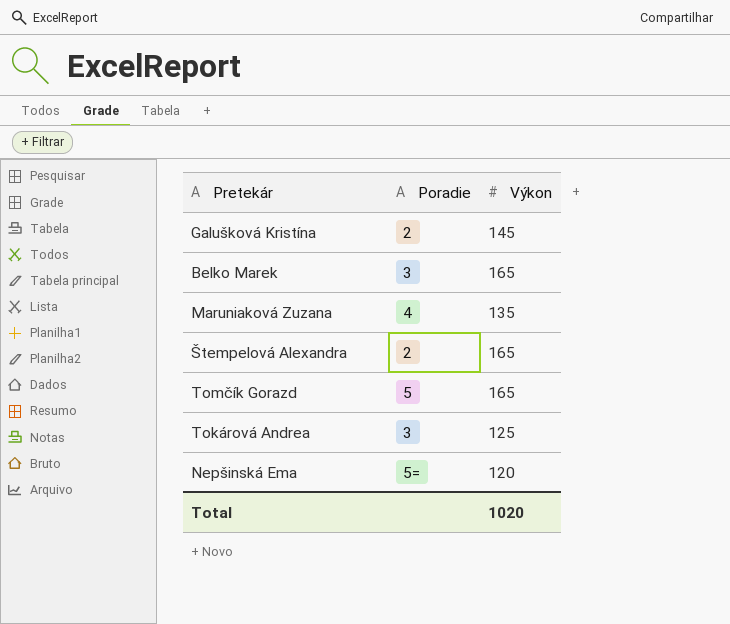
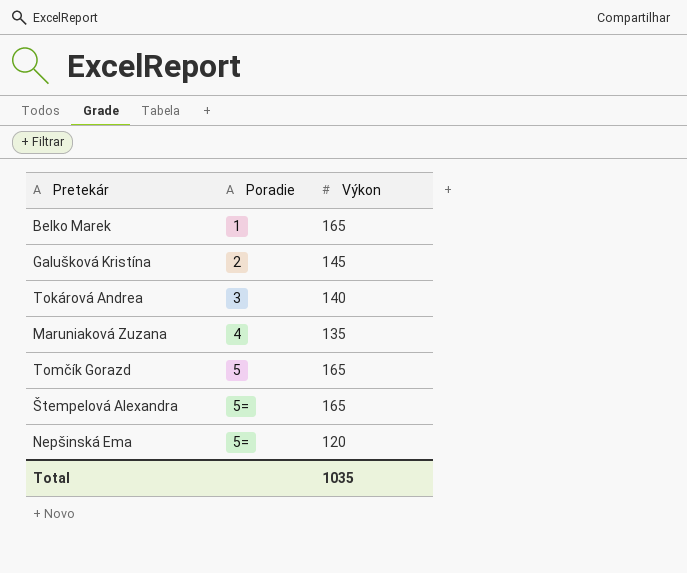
row order: none -> Poradie ascending
Belko Marek | Poradie: 3 -> 1
Tokárová Andrea | Výkon: 125 -> 140
Štempelová Alexandra | Poradie: 2 -> 5=
Total | Výkon: 1020 -> 1035

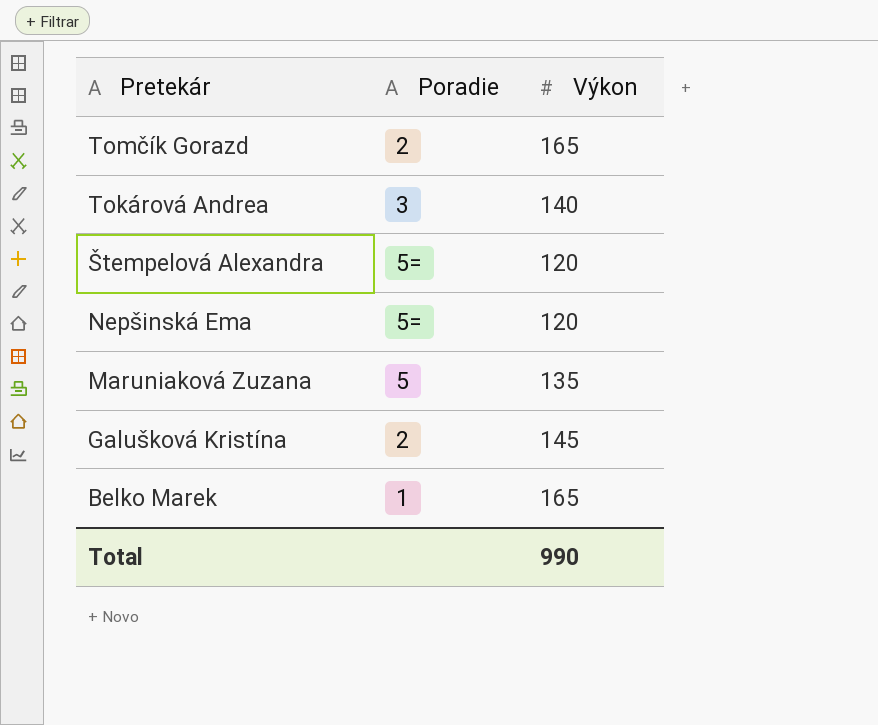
row order: Poradie ascending -> Pretekár descending
Tomčík Gorazd | Poradie: 5 -> 2
Štempelová Alexandra | Výkon: 165 -> 120
Maruniaková Zuzana | Poradie: 4 -> 5
Total | Výkon: 1035 -> 990

